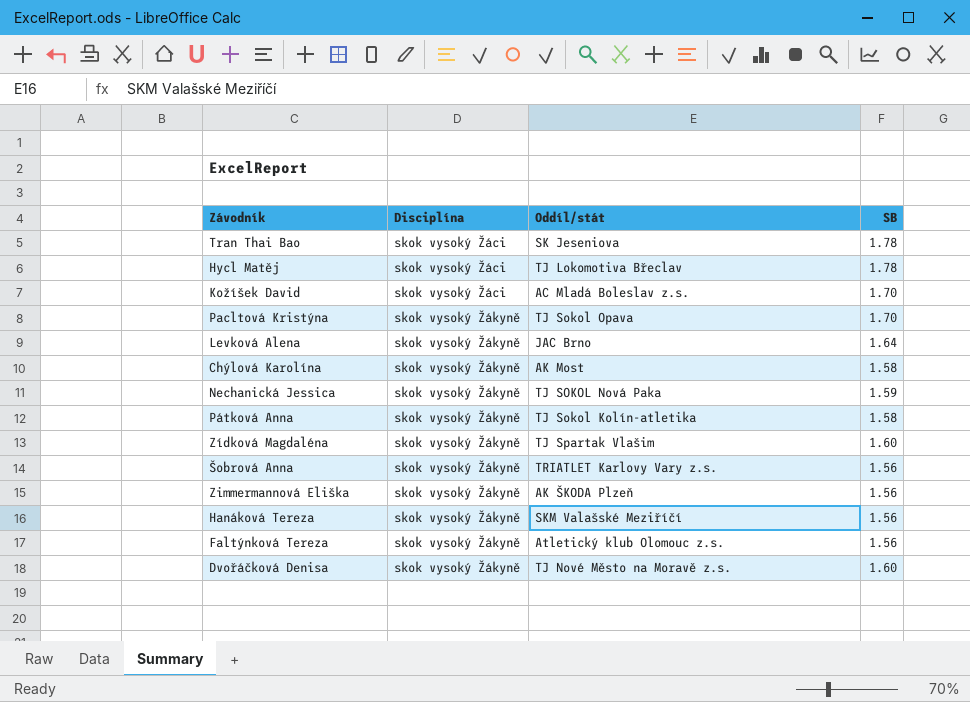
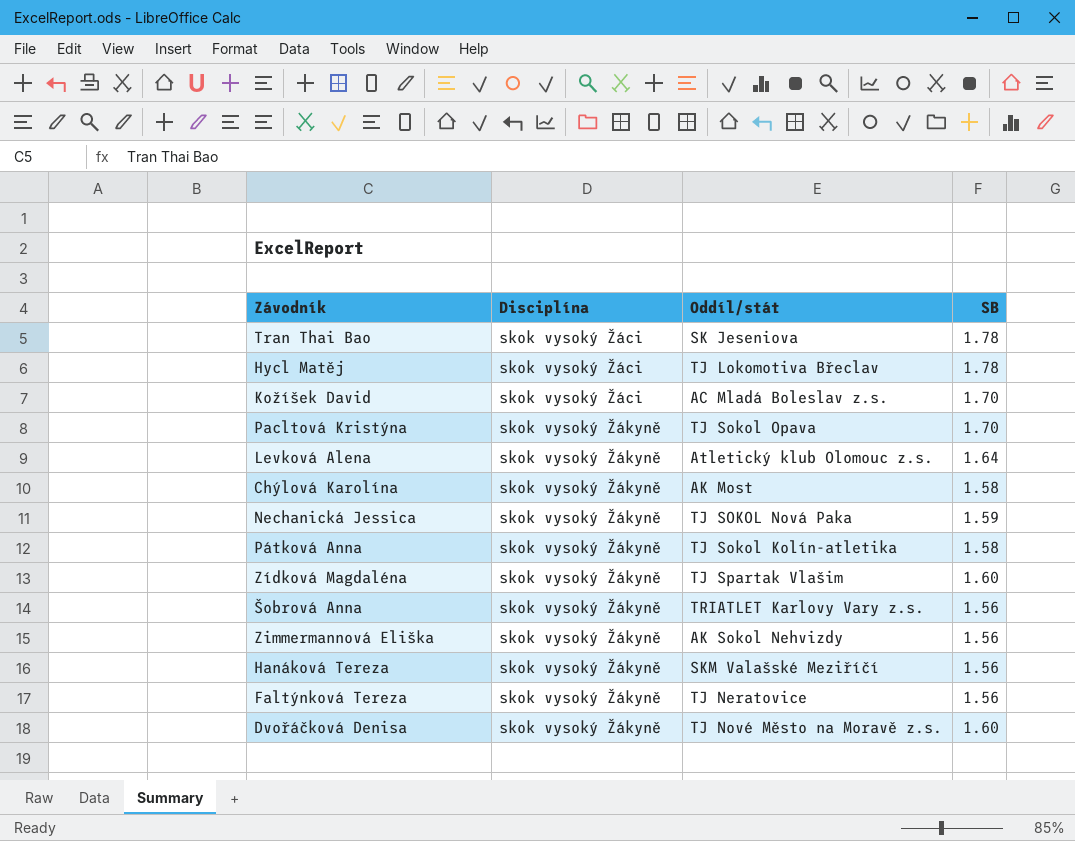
Levková Alena | Oddíl/stát: JAC Brno -> Atletický klub Olomouc z.s.
Zimmermannová Eliška | Oddíl/stát: AK ŠKODA Plzeň -> AK Sokol Nehvizdy
Faltýnková Tereza | Oddíl/stát: Atletický klub Olomouc z.s. -> TJ Neratovice

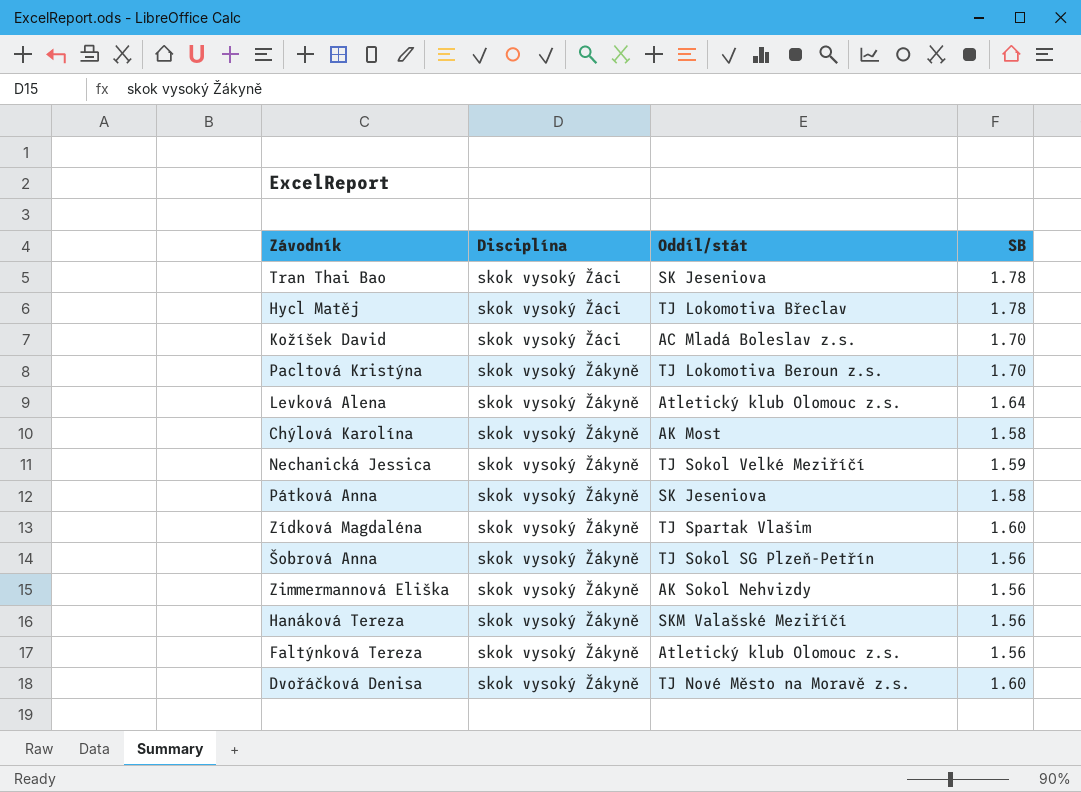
Pacltová Kristýna | Oddíl/stát: TJ Sokol Opava -> TJ Lokomotiva Beroun z.s.
Nechanická Jessica | Oddíl/stát: TJ SOKOL Nová Paka -> TJ Sokol Velké Meziříčí
Pátková Anna | Oddíl/stát: TJ Sokol Kolín-atletika -> SK Jeseniova
Šobrová Anna | Oddíl/stát: TRIATLET Karlovy Vary z.s. -> TJ Sokol SG Plzeň-Petřín
Faltýnková Tereza | Oddíl/stát: TJ Neratovice -> Atletický klub Olomouc z.s.

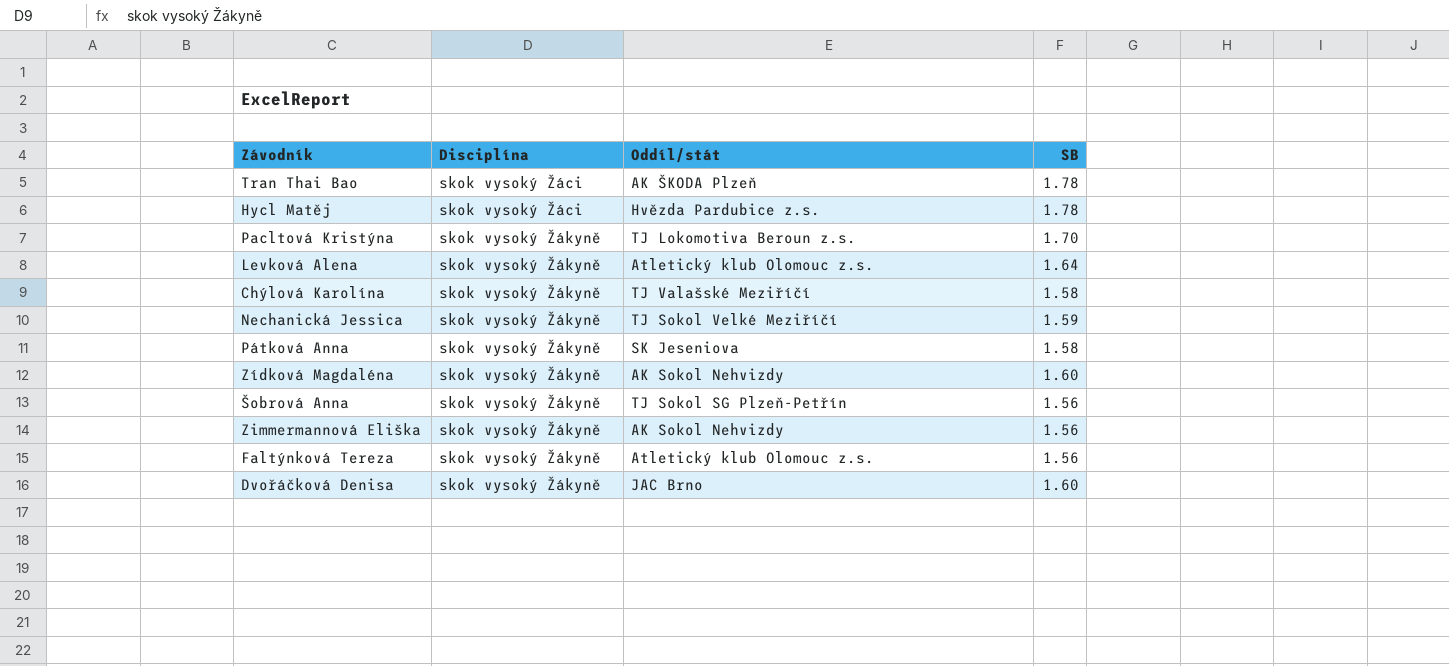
row Kožíšek David: skok vysoký Žáci | AC Mladá Boleslav z.s. | 1.70 -> none
row Hanáková Tereza: skok vysoký Žákyně | SKM Valašské Meziříčí | 1.56 -> none
Tran Thai Bao | Oddíl/stát: SK Jeseniova -> AK ŠKODA Plzeň
Hycl Matěj | Oddíl/stát: TJ Lokomotiva Břeclav -> Hvězda Pardubice z.s.
Chýlová Karolína | Oddíl/stát: AK Most -> TJ Valašské Meziříčí
Zídková Magdaléna | Oddíl/stát: TJ Spartak Vlašim -> AK Sokol Nehvizdy
Dvořáčková Denisa | Oddíl/stát: TJ Nové Město na Moravě z.s. -> JAC Brno

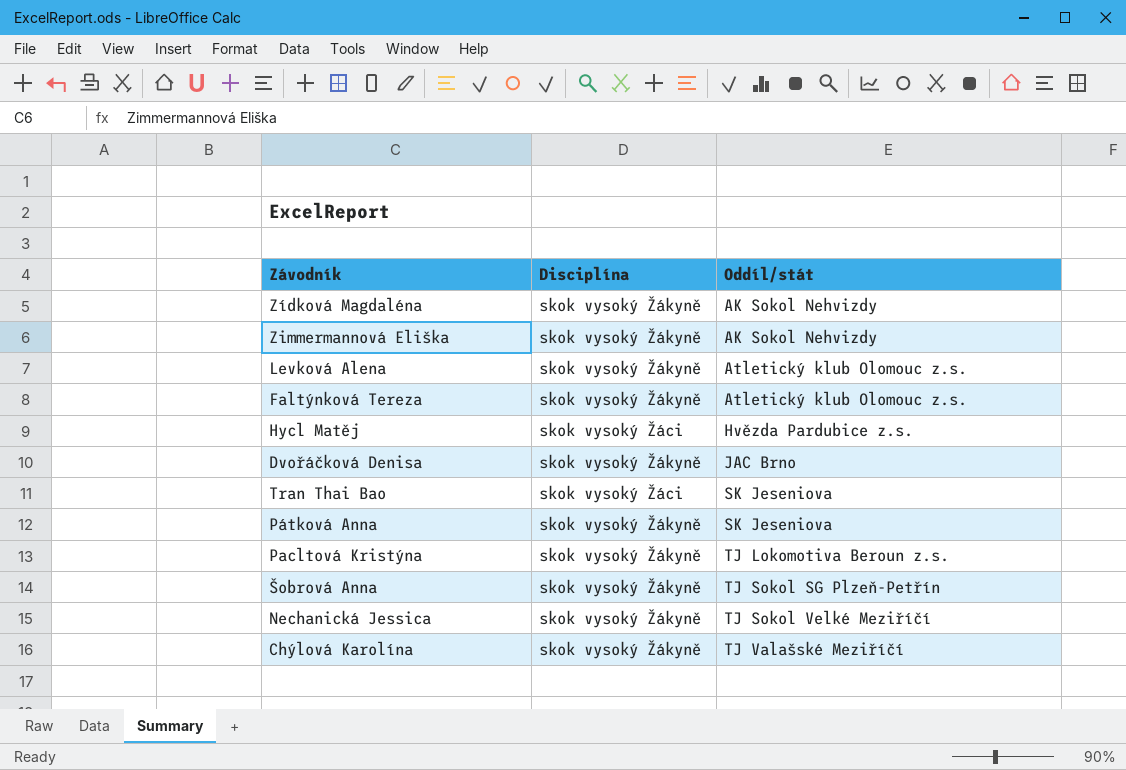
row order: Disciplína ascending -> Oddíl/stát ascending
column SB | position: 4 -> none
Tran Thai Bao | Oddíl/stát: AK ŠKODA Plzeň -> SK Jeseniova

